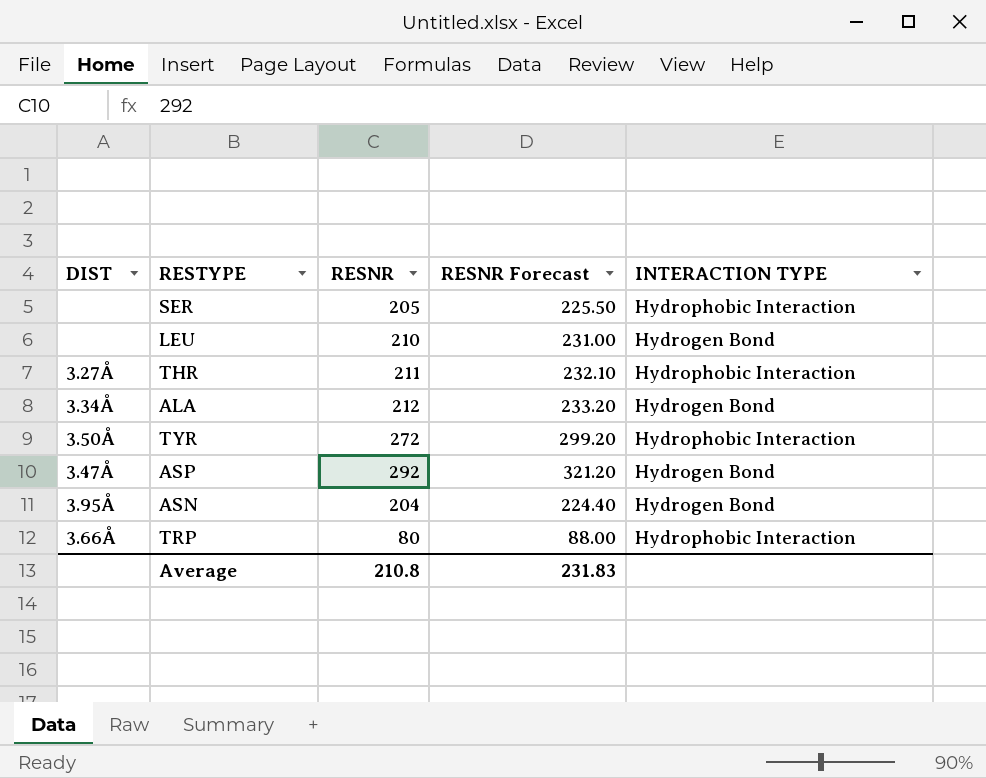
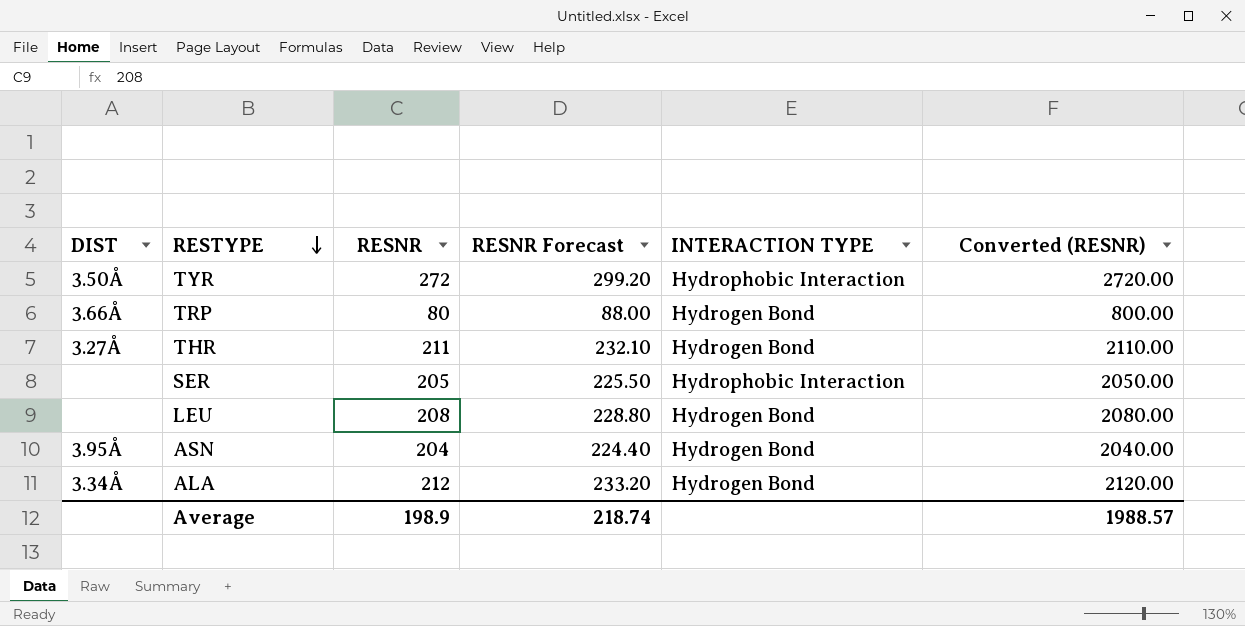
row order: none -> RESTYPE descending
column Converted (RESNR) | formula: none -> [RESNR] * 10
row ASP: 3.47Å | 292 | 321.20 | Hydrogen Bond -> none
TRP | INTERACTION TYPE: Hydrophobic Interaction -> Hydrogen Bond
THR | INTERACTION TYPE: Hydrophobic Interaction -> Hydrogen Bond
LEU | RESNR: 210 -> 208
LEU | RESNR Forecast: 231.00 -> 228.80
Average | RESNR: 210.8 -> 198.9
Average | RESNR Forecast: 231.83 -> 218.74

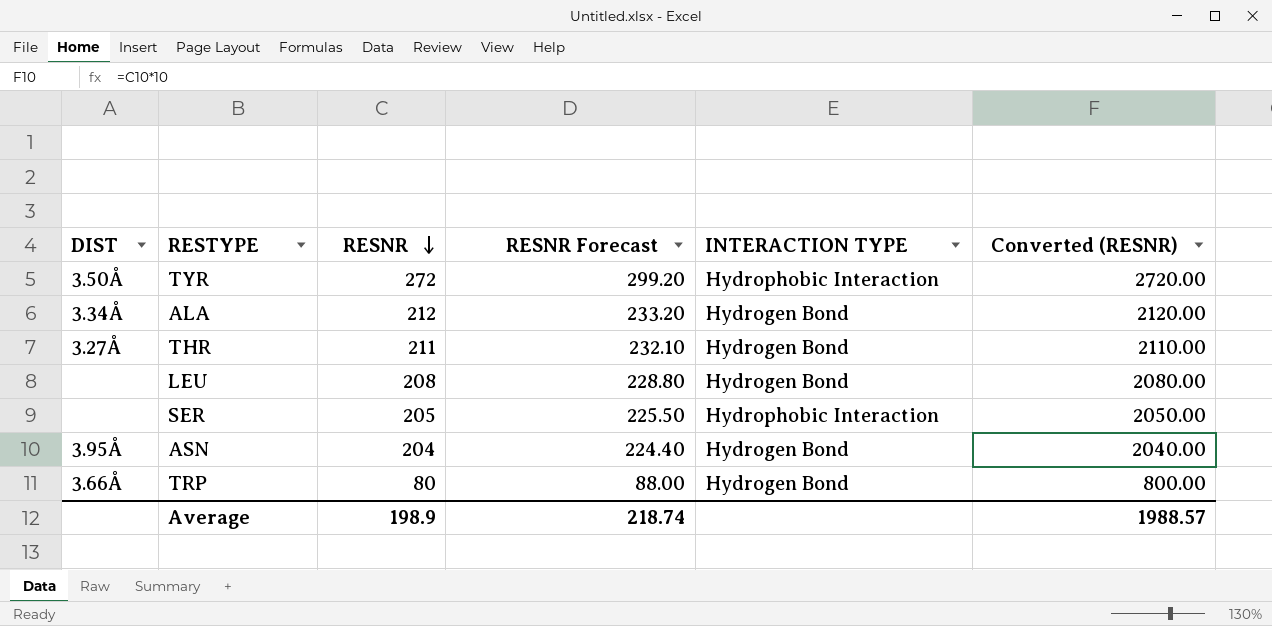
row order: RESTYPE descending -> RESNR descending

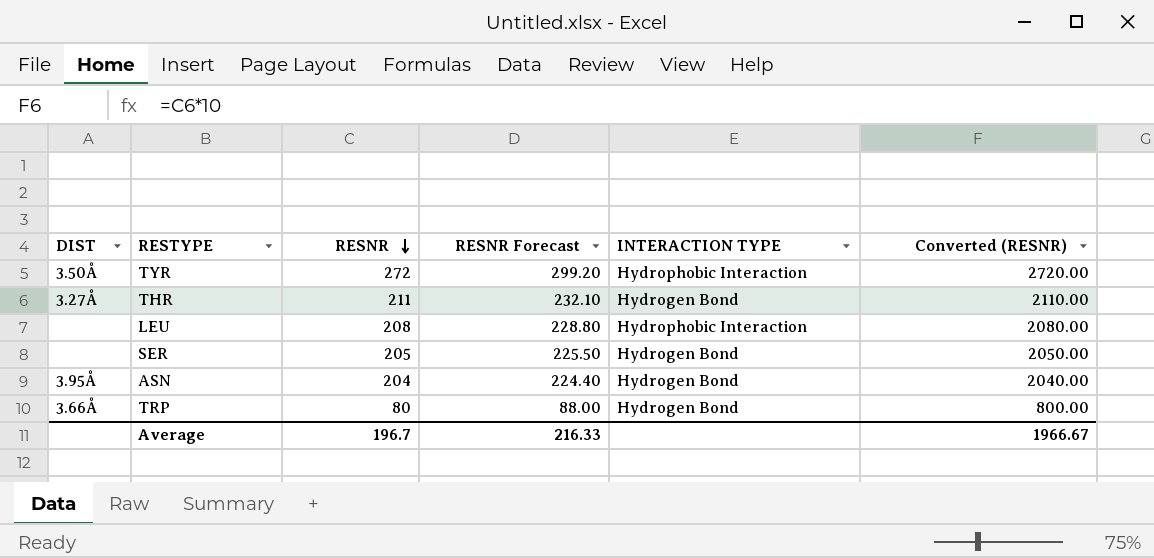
row ALA: 3.34Å | 212 | 233.20 | Hydrogen Bond | 2120.00 -> none
LEU | INTERACTION TYPE: Hydrogen Bond -> Hydrophobic Interaction
SER | INTERACTION TYPE: Hydrophobic Interaction -> Hydrogen Bond
Average | RESNR: 198.9 -> 196.7
Average | RESNR Forecast: 218.74 -> 216.33
Average | Converted (RESNR): 1988.57 -> 1966.67

